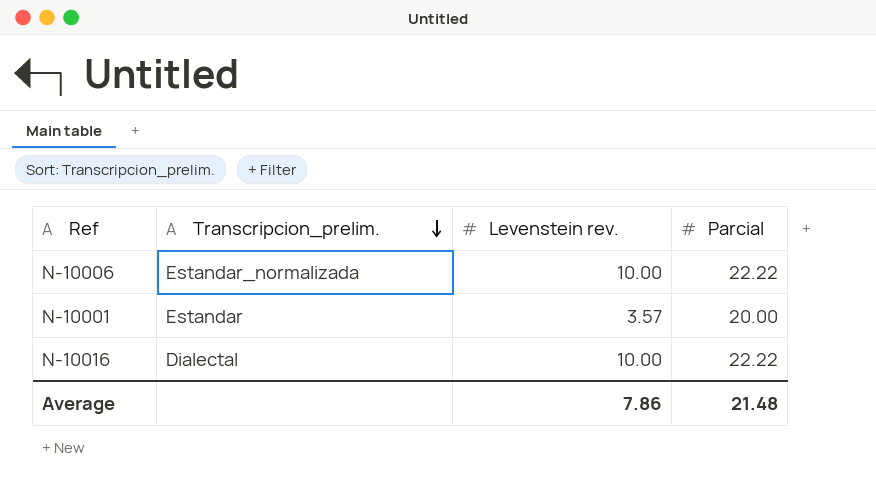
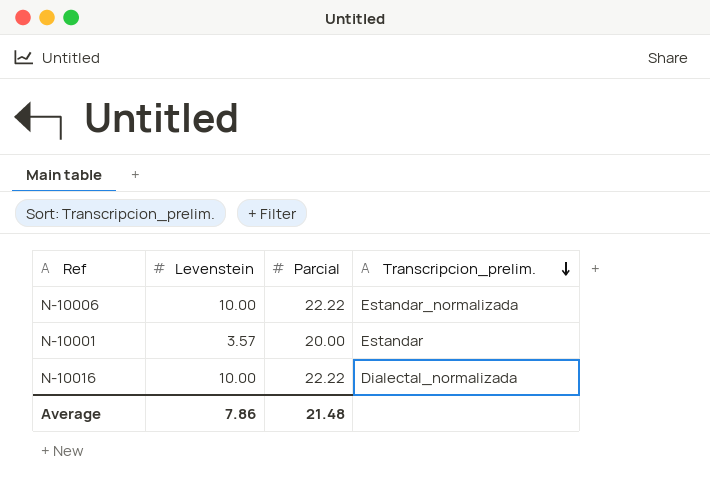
column name: Levenstein rev. -> Levenstein
column Transcripcion_prelim. | position: 2 -> 4
N-10016 | Transcripcion_prelim.: Dialectal -> Dialectal_normalizada

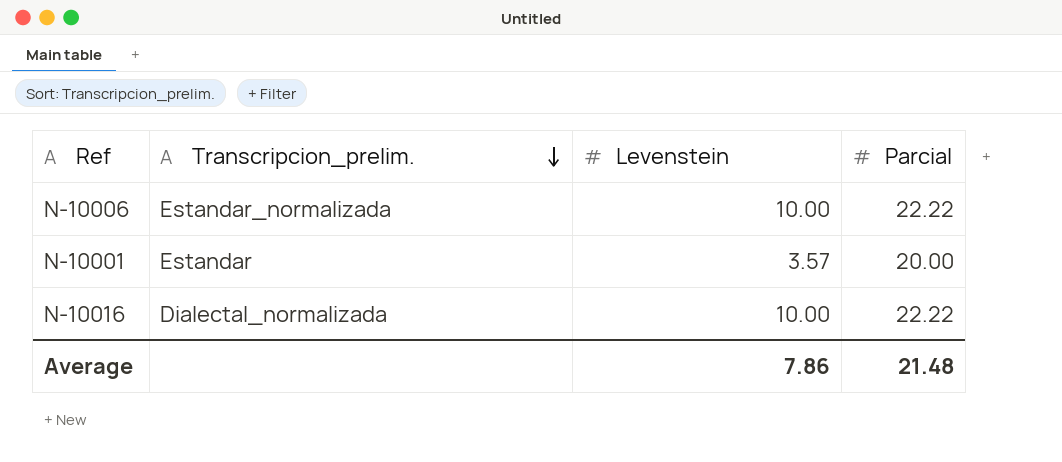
column Transcripcion_prelim. | position: 4 -> 2

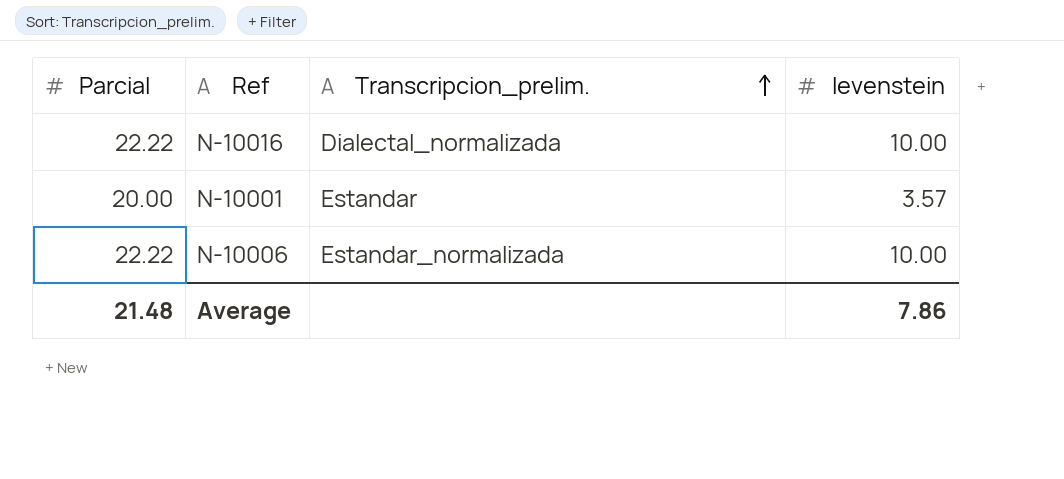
row order: Transcripcion_prelim. descending -> Transcripcion_prelim. ascending
column Parcial | position: 4 -> 1
column name: Levenstein -> levenstein

